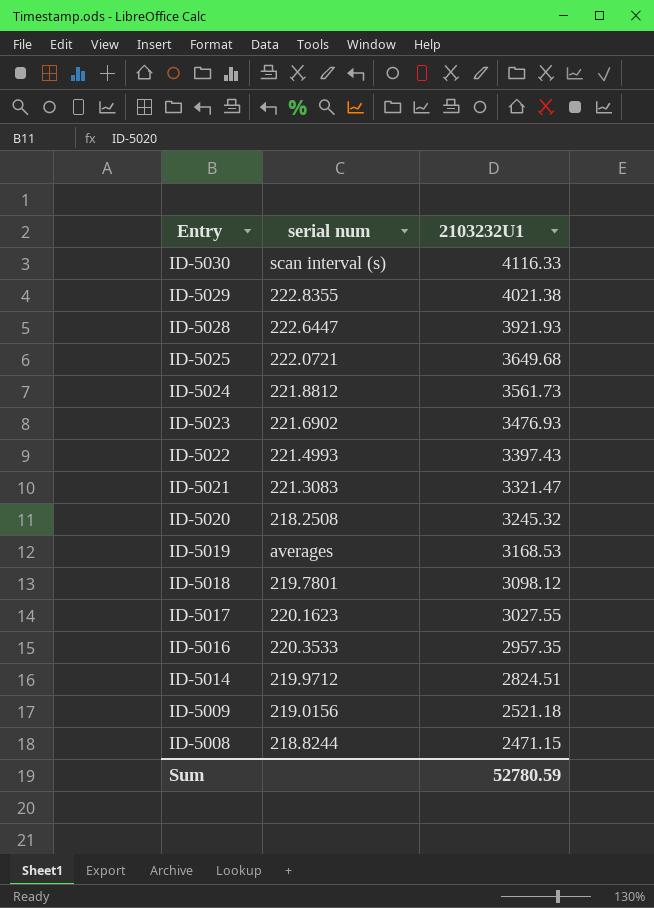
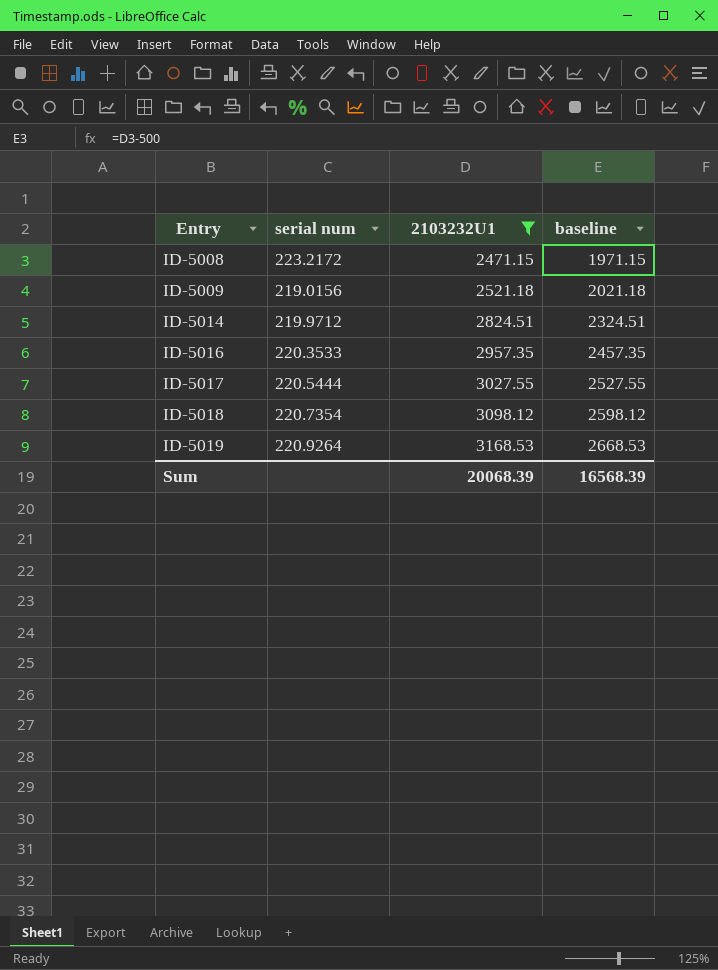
filter: none -> 2103232U1 <= 3168.53
row order: Entry descending -> Entry ascending
column baseline | formula: none -> [2103232U1] - 500
ID-5008 | serial num: 218.8244 -> 223.2172
ID-5017 | serial num: 220.1623 -> 220.5444
ID-5018 | serial num: 219.7801 -> 220.7354
ID-5019 | serial num: averages -> 220.9264
Sum | 2103232U1: 52780.59 -> 20068.39

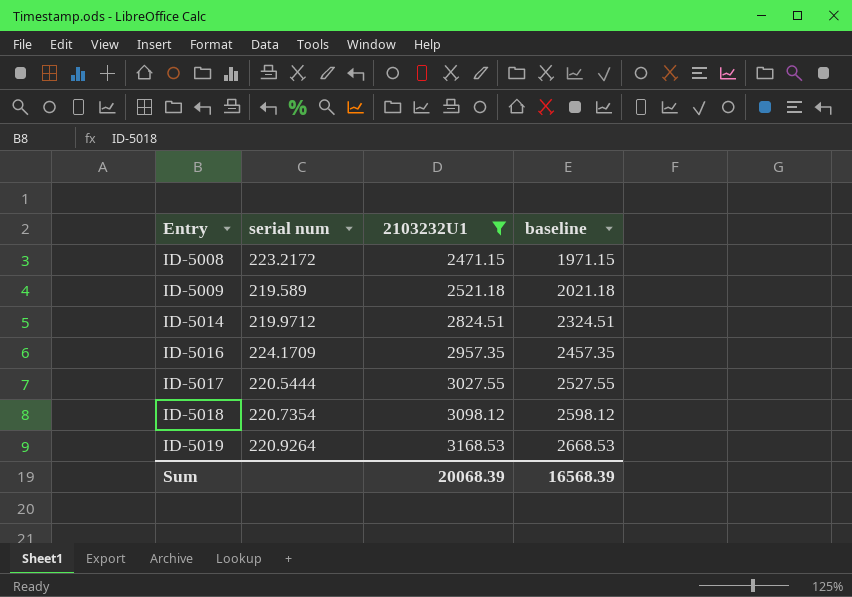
ID-5009 | serial num: 219.0156 -> 219.589
ID-5016 | serial num: 220.3533 -> 224.1709

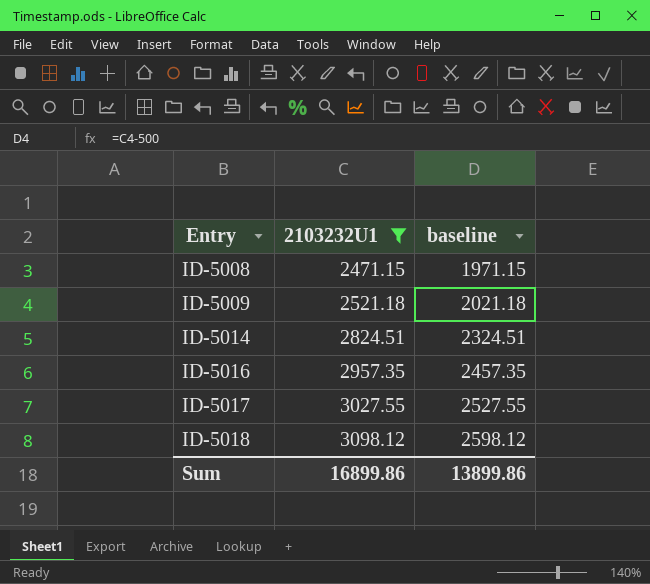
column serial num | position: 2 -> none
row ID-5019: 220.9264 | 3168.53 | 2668.53 -> none
Sum | 2103232U1: 20068.39 -> 16899.86
Sum | baseline: 16568.39 -> 13899.86

